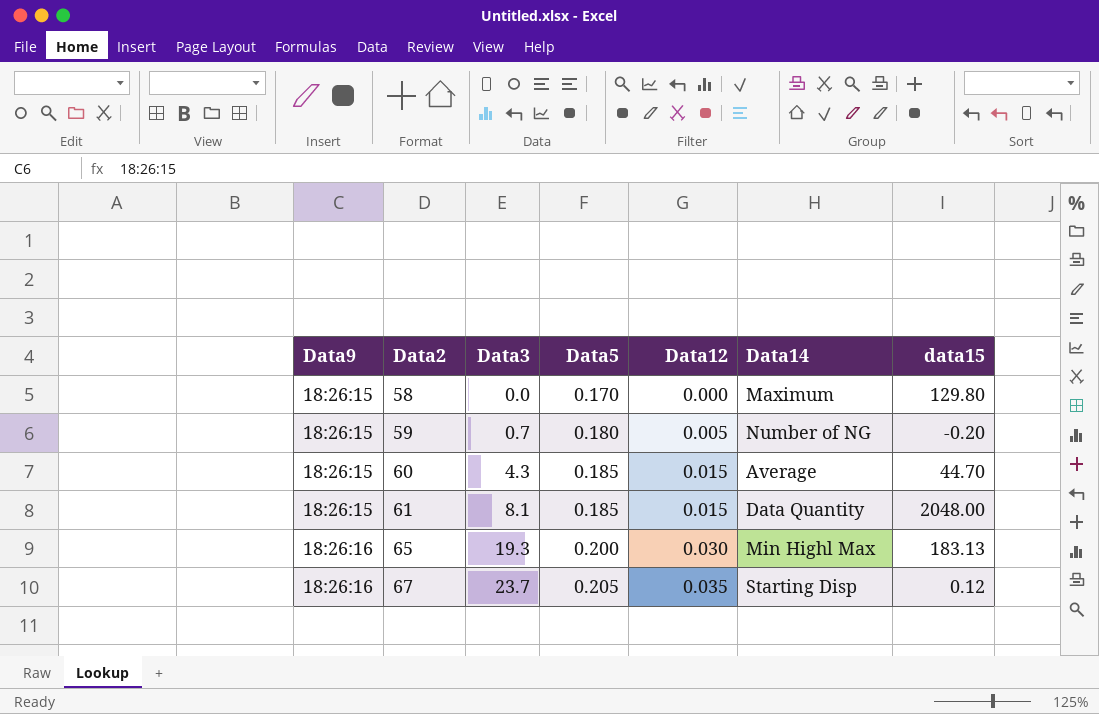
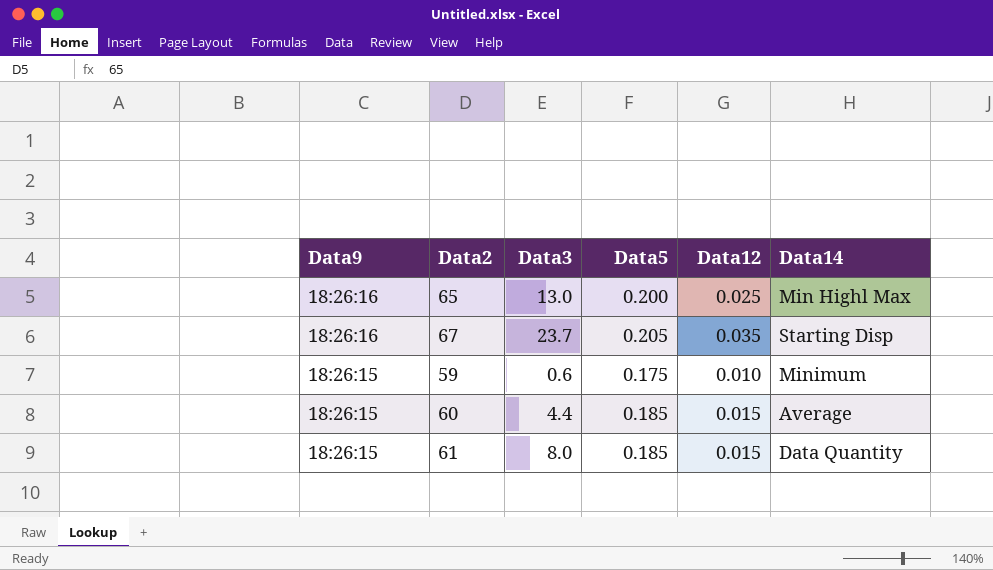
row order: Data9 ascending -> Data9 descending
column data15 | position: 7 -> none
row 58: 18:26:15 | 0.0 | 0.170 | 0.000 | Maximum | 129.80 -> none
65 | Data3: 19.3 -> 13.0
65 | Data12: 0.030 -> 0.025
59 | Data3: 0.7 -> 0.6
59 | Data5: 0.180 -> 0.175
59 | Data12: 0.005 -> 0.010
59 | Data14: Number of NG -> Minimum
60 | Data3: 4.3 -> 4.4
61 | Data3: 8.1 -> 8.0

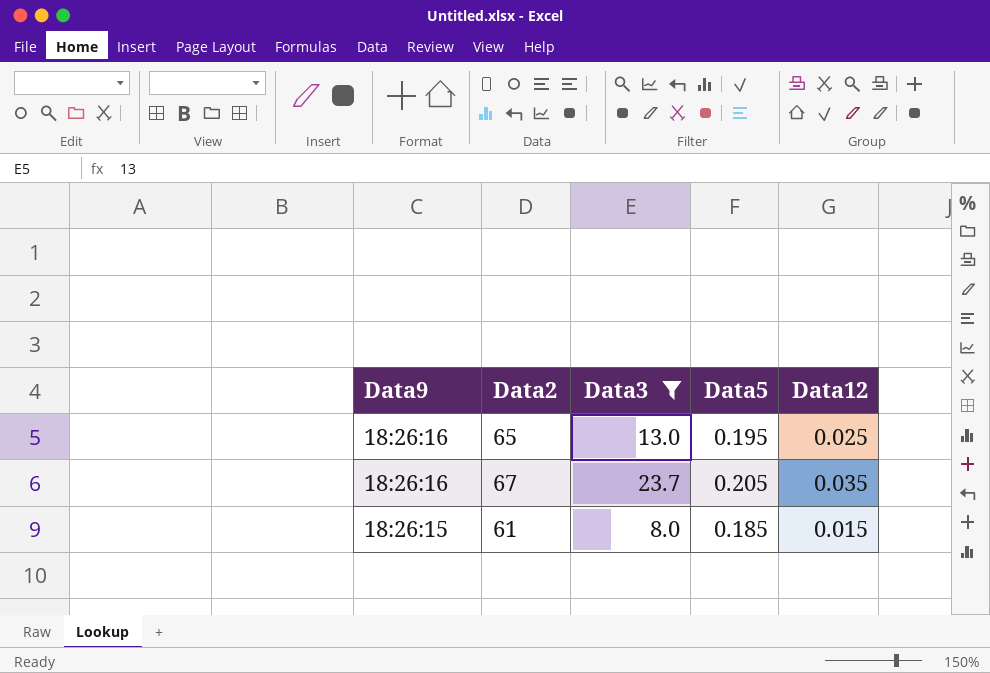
filter: none -> Data3 >= 8.0
column Data14 | position: 6 -> none
65 | Data5: 0.200 -> 0.195

